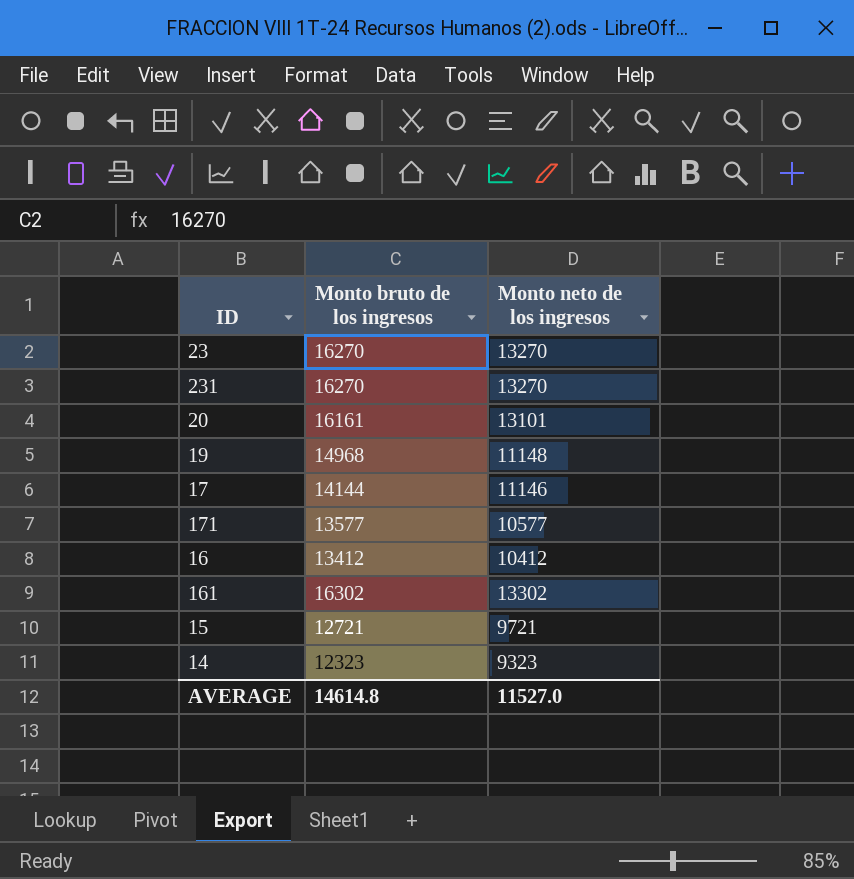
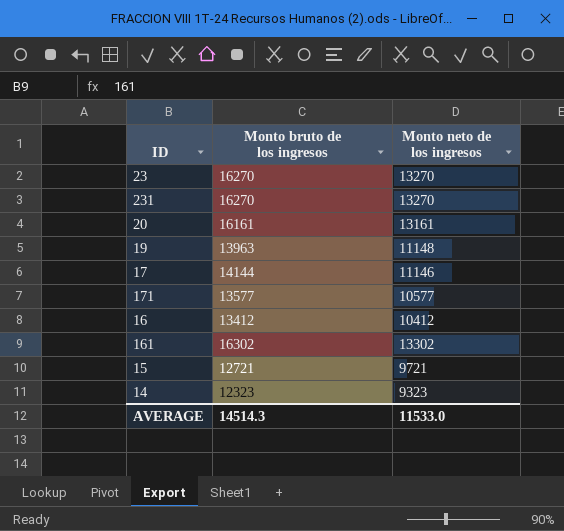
20 | Monto neto de los ingresos: 13101 -> 13161
19 | Monto bruto de los ingresos: 14968 -> 13963
AVERAGE | Monto bruto de los ingresos: 14614.8 -> 14514.3
AVERAGE | Monto neto de los ingresos: 11527.0 -> 11533.0

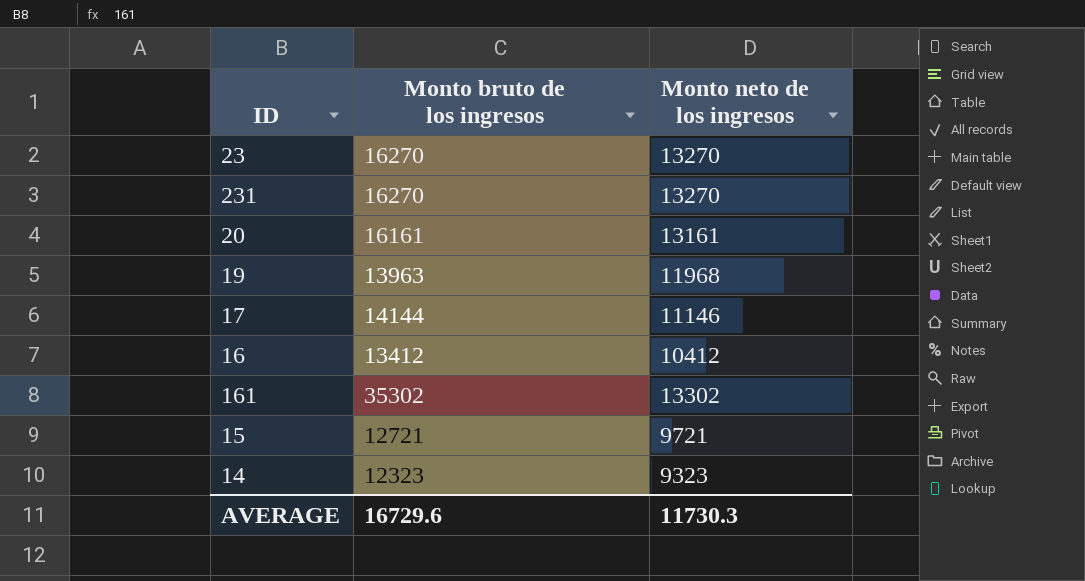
row 171: 13577 | 10577 -> none
19 | Monto neto de los ingresos: 11148 -> 11968
161 | Monto bruto de los ingresos: 16302 -> 35302
AVERAGE | Monto bruto de los ingresos: 14514.3 -> 16729.6
AVERAGE | Monto neto de los ingresos: 11533.0 -> 11730.3

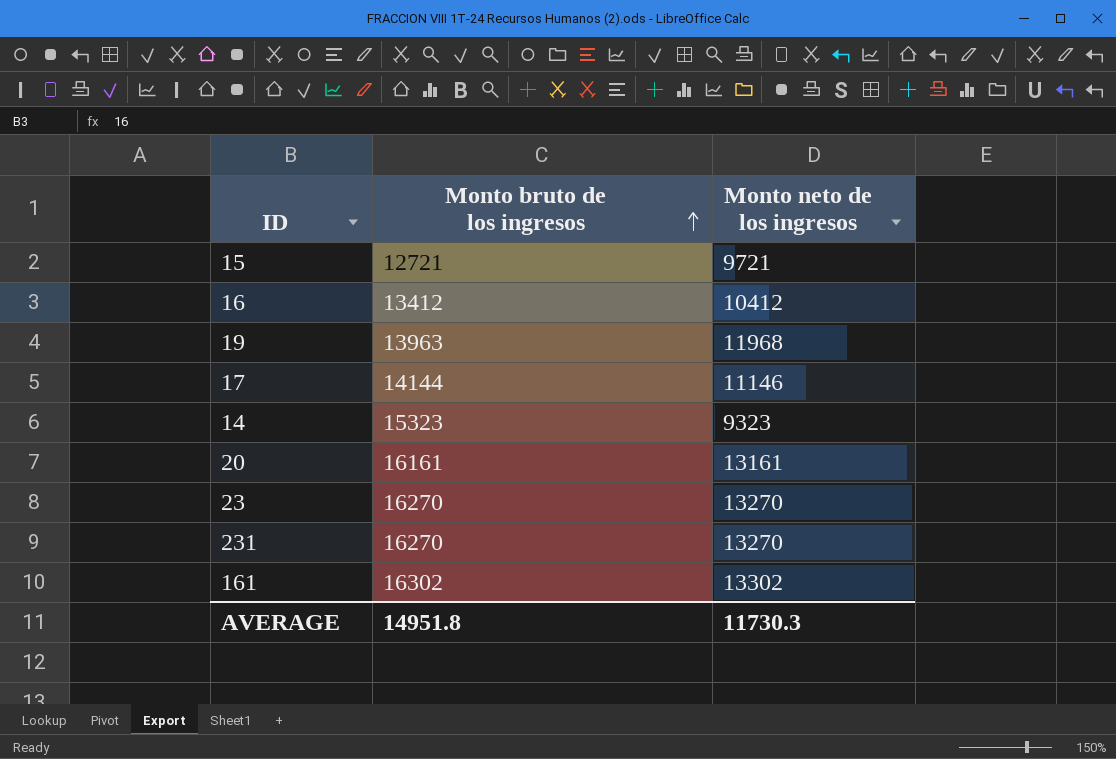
row order: none -> Monto bruto de los ingresos ascending
14 | Monto bruto de los ingresos: 12323 -> 15323
161 | Monto bruto de los ingresos: 35302 -> 16302
AVERAGE | Monto bruto de los ingresos: 16729.6 -> 14951.8

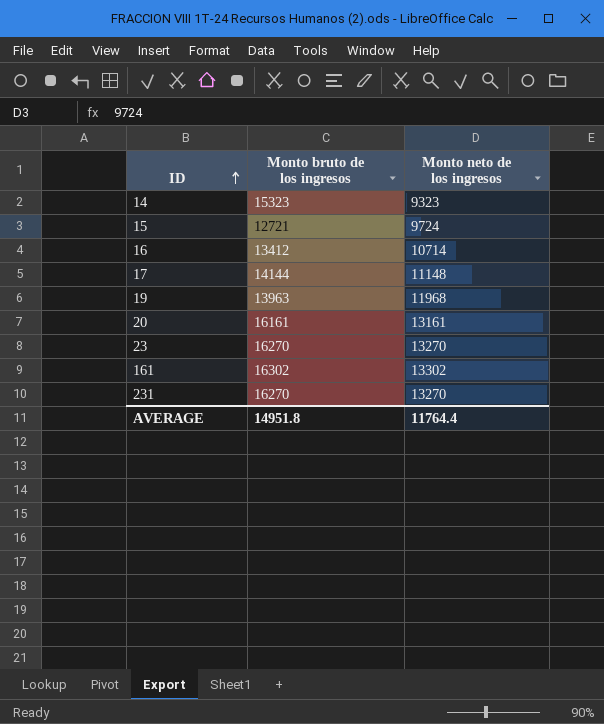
row order: Monto bruto de los ingresos ascending -> ID ascending
15 | Monto neto de los ingresos: 9721 -> 9724
16 | Monto neto de los ingresos: 10412 -> 10714
17 | Monto neto de los ingresos: 11146 -> 11148
AVERAGE | Monto neto de los ingresos: 11730.3 -> 11764.4

